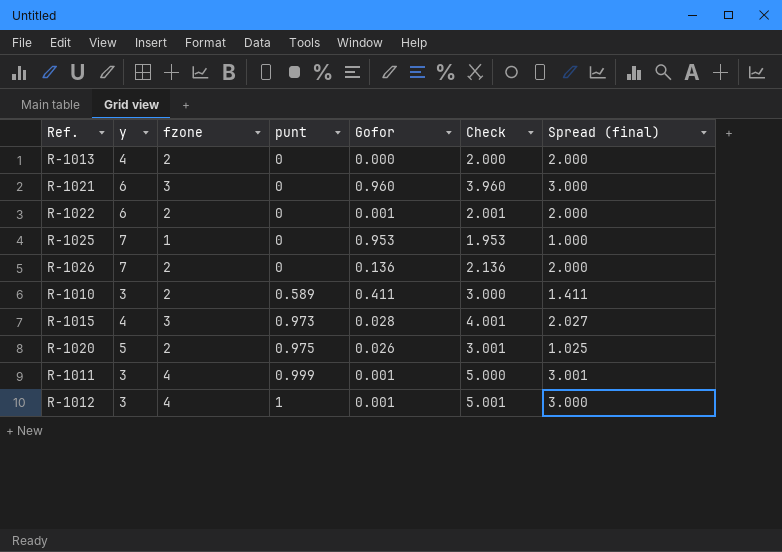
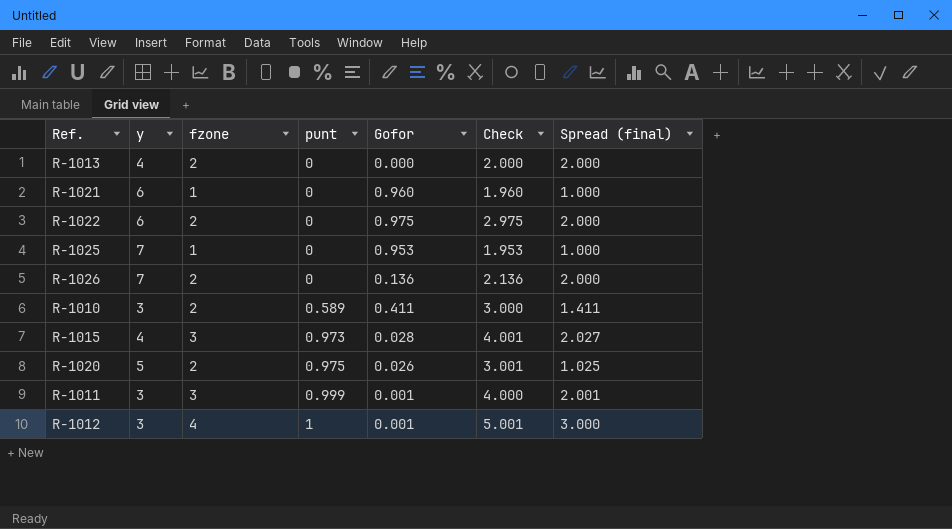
R-1021 | fzone: 3 -> 1
R-1021 | Check: 3.960 -> 1.960
R-1021 | Spread (final): 3.000 -> 1.000
R-1022 | Gofor: 0.001 -> 0.975
R-1022 | Check: 2.001 -> 2.975
R-1011 | fzone: 4 -> 3
R-1011 | Check: 5.000 -> 4.000
R-1011 | Spread (final): 3.001 -> 2.001

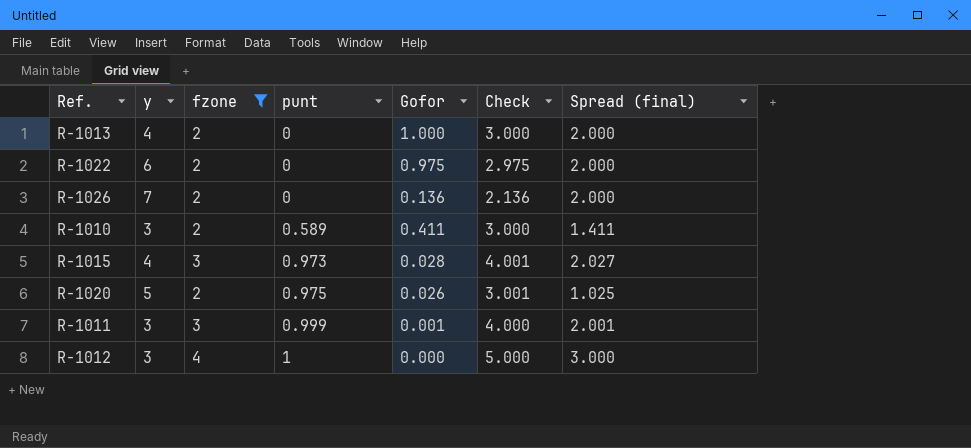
filter: none -> fzone != 1
R-1013 | Gofor: 0.000 -> 1.000
R-1013 | Check: 2.000 -> 3.000
R-1012 | Gofor: 0.001 -> 0.000
R-1012 | Check: 5.001 -> 5.000

